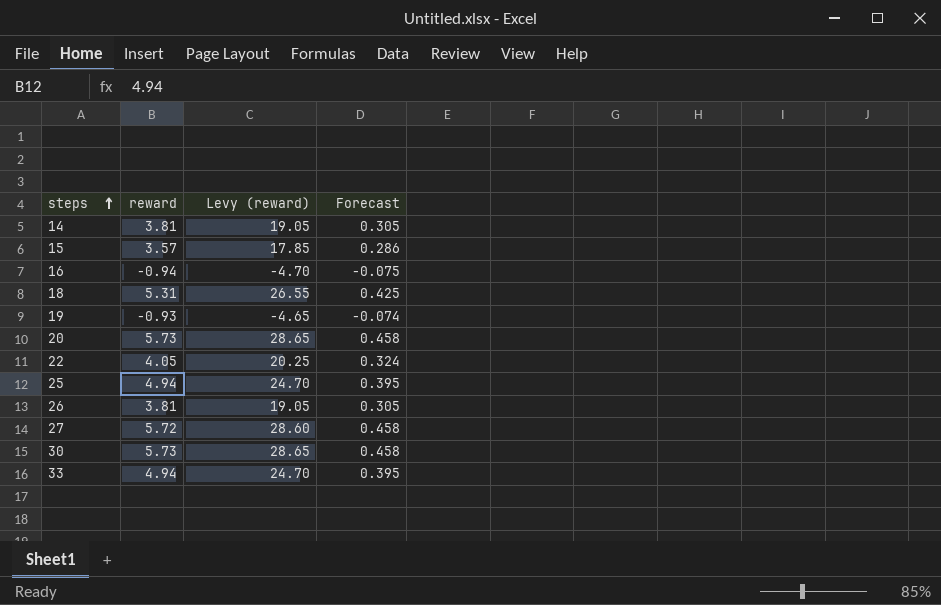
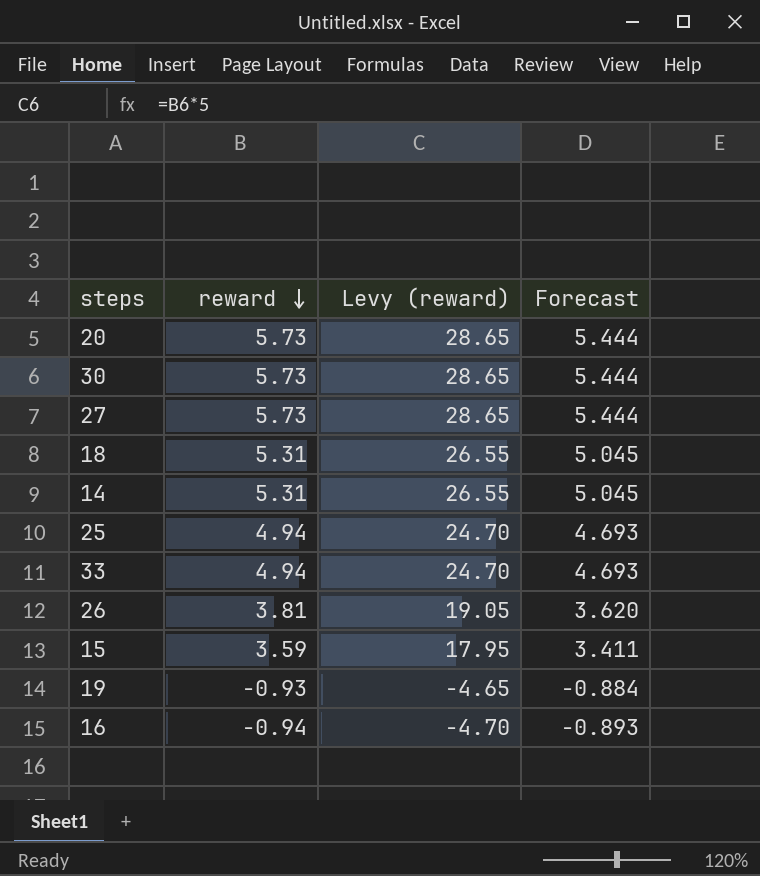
row order: steps ascending -> reward descending
column Forecast | formula: [reward] * 0.08 -> [reward] * 0.95
row 22: 4.05 | 20.25 | 0.324 -> none
27 | reward: 5.72 -> 5.73
27 | Levy (reward): 28.60 -> 28.65
14 | reward: 3.81 -> 5.31
14 | Levy (reward): 19.05 -> 26.55
15 | reward: 3.57 -> 3.59
15 | Levy (reward): 17.85 -> 17.95

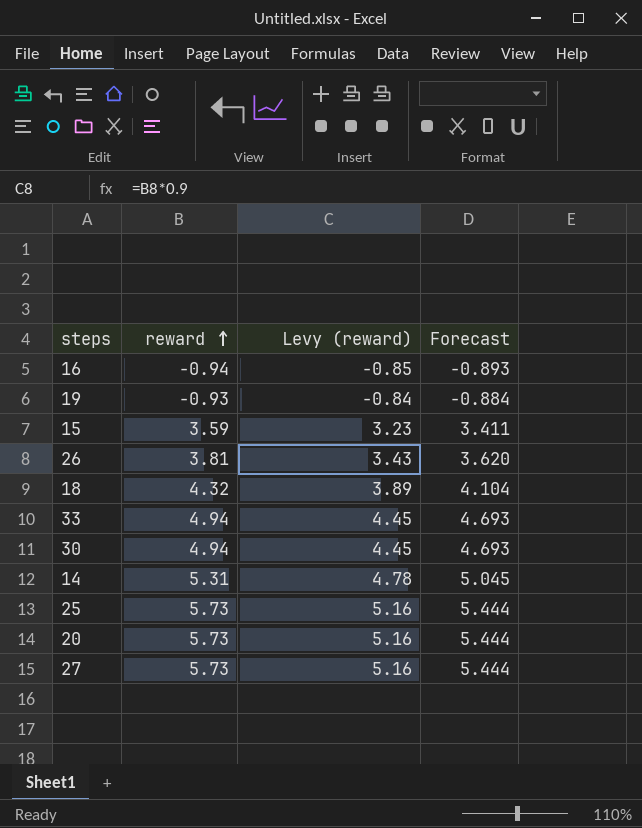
row order: reward descending -> reward ascending
column Levy (reward) | formula: [reward] * 5 -> [reward] * 0.9
18 | reward: 5.31 -> 4.32
18 | Forecast: 5.045 -> 4.104
30 | reward: 5.73 -> 4.94
30 | Forecast: 5.444 -> 4.693
25 | reward: 4.94 -> 5.73
25 | Forecast: 4.693 -> 5.444

